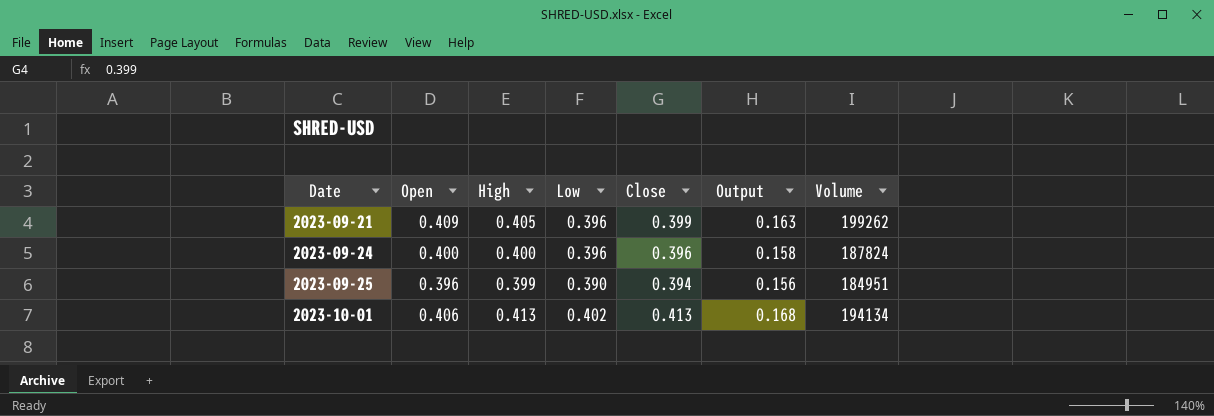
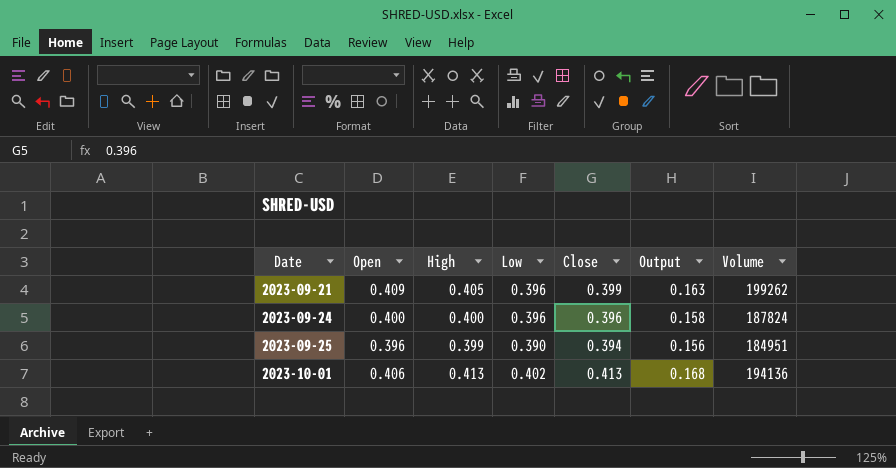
2023-10-01 | Volume: 194134 -> 194136

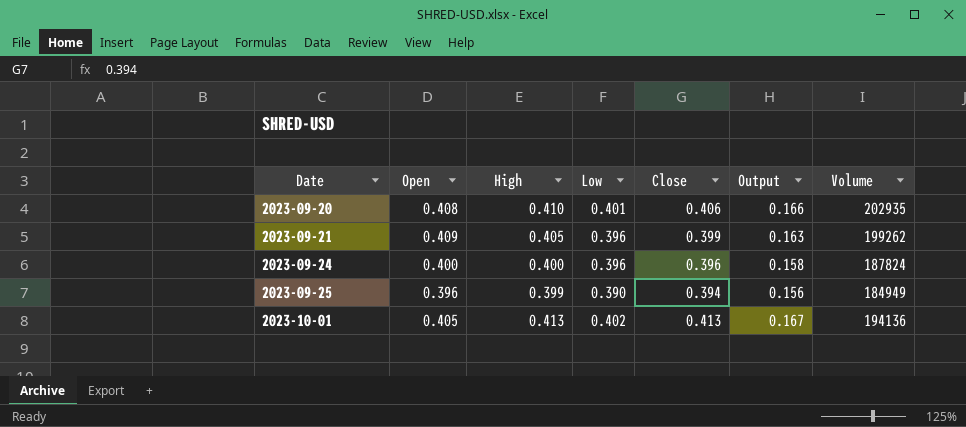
row 2023-09-20: none -> 0.408 | 0.410 | 0.401 | 0.406 | 0.166 | 202935
2023-09-25 | Volume: 184951 -> 184949
2023-10-01 | Open: 0.406 -> 0.405
2023-10-01 | Output: 0.168 -> 0.167

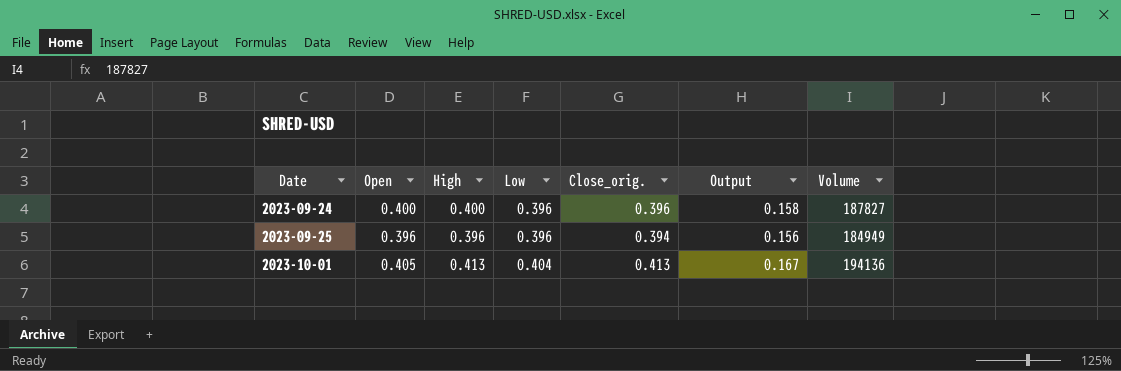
column name: Close -> Close_orig.
row 2023-09-20: 0.408 | 0.410 | 0.401 | 0.406 | 0.166 | 202935 -> none
row 2023-09-21: 0.409 | 0.405 | 0.396 | 0.399 | 0.163 | 199262 -> none
2023-09-24 | Volume: 187824 -> 187827
2023-09-25 | High: 0.399 -> 0.396
2023-09-25 | Low: 0.390 -> 0.396
2023-10-01 | Low: 0.402 -> 0.404

